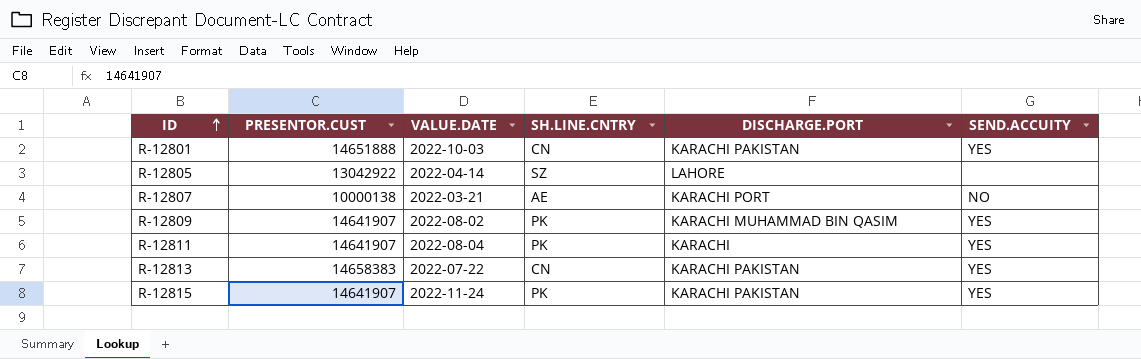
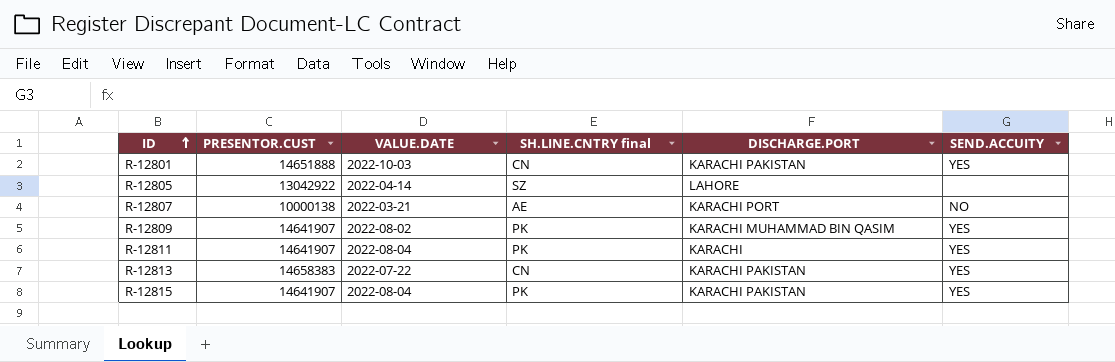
column name: SH.LINE.CNTRY -> SH.LINE.CNTRY final
R-12815 | VALUE.DATE: 2022-11-24 -> 2022-08-04

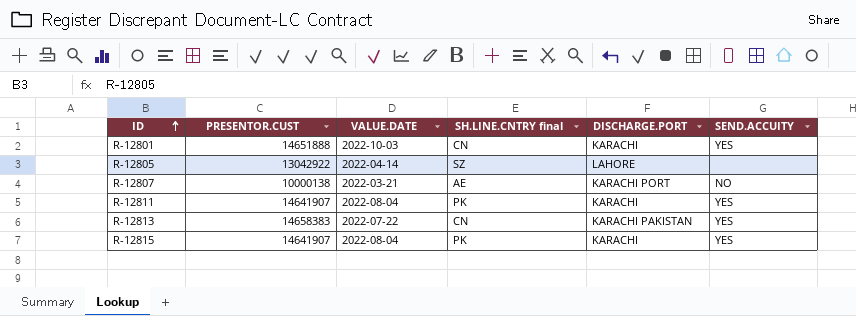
row R-12809: 14641907 | 2022-08-02 | PK | KARACHI MUHAMMAD BIN QASIM | YES -> none
R-12801 | DISCHARGE.PORT: KARACHI PAKISTAN -> KARACHI
R-12815 | DISCHARGE.PORT: KARACHI PAKISTAN -> KARACHI

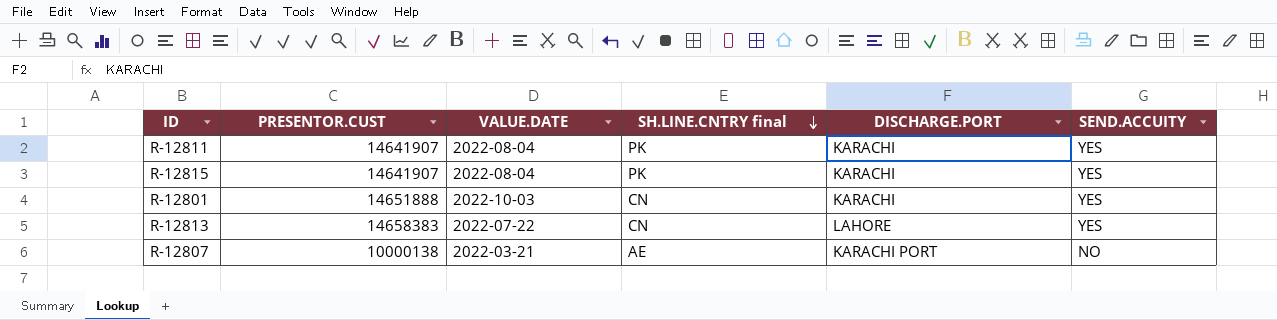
row order: ID ascending -> SH.LINE.CNTRY final descending
row R-12805: 13042922 | 2022-04-14 | SZ | LAHORE | none -> none
R-12813 | DISCHARGE.PORT: KARACHI PAKISTAN -> LAHORE

